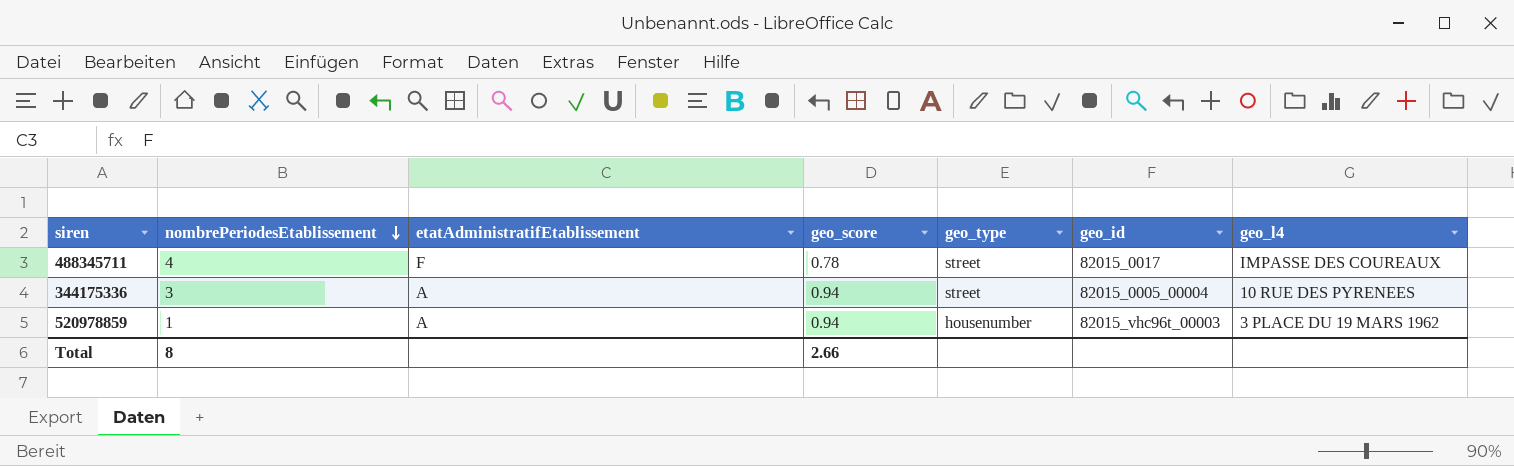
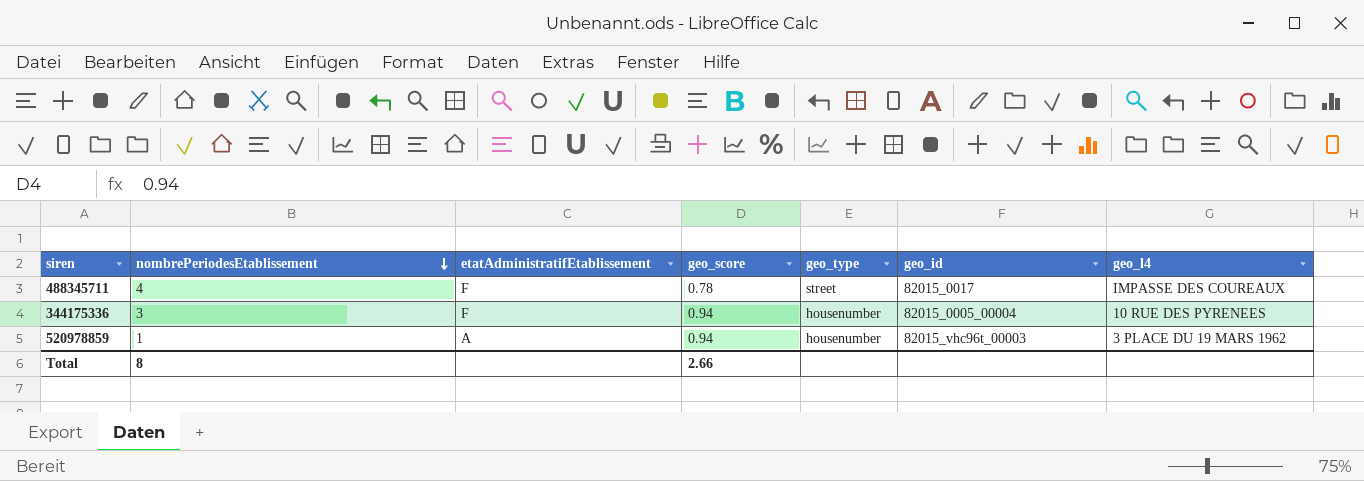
344175336 | etatAdministratifEtablissement: A -> F
344175336 | geo_type: street -> housenumber

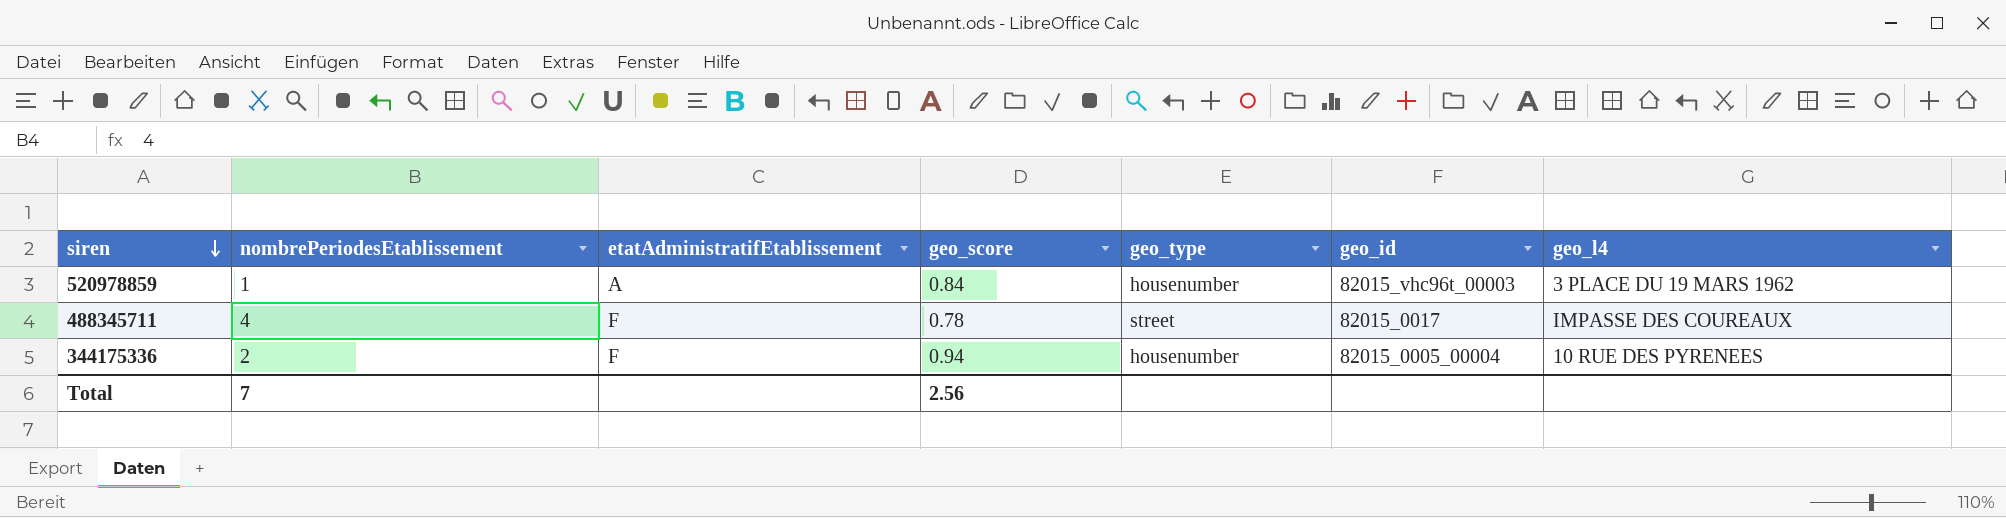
row order: nombrePeriodesEtablissement descending -> siren descending
520978859 | geo_score: 0.94 -> 0.84
344175336 | nombrePeriodesEtablissement: 3 -> 2
Total | nombrePeriodesEtablissement: 8 -> 7
Total | geo_score: 2.66 -> 2.56

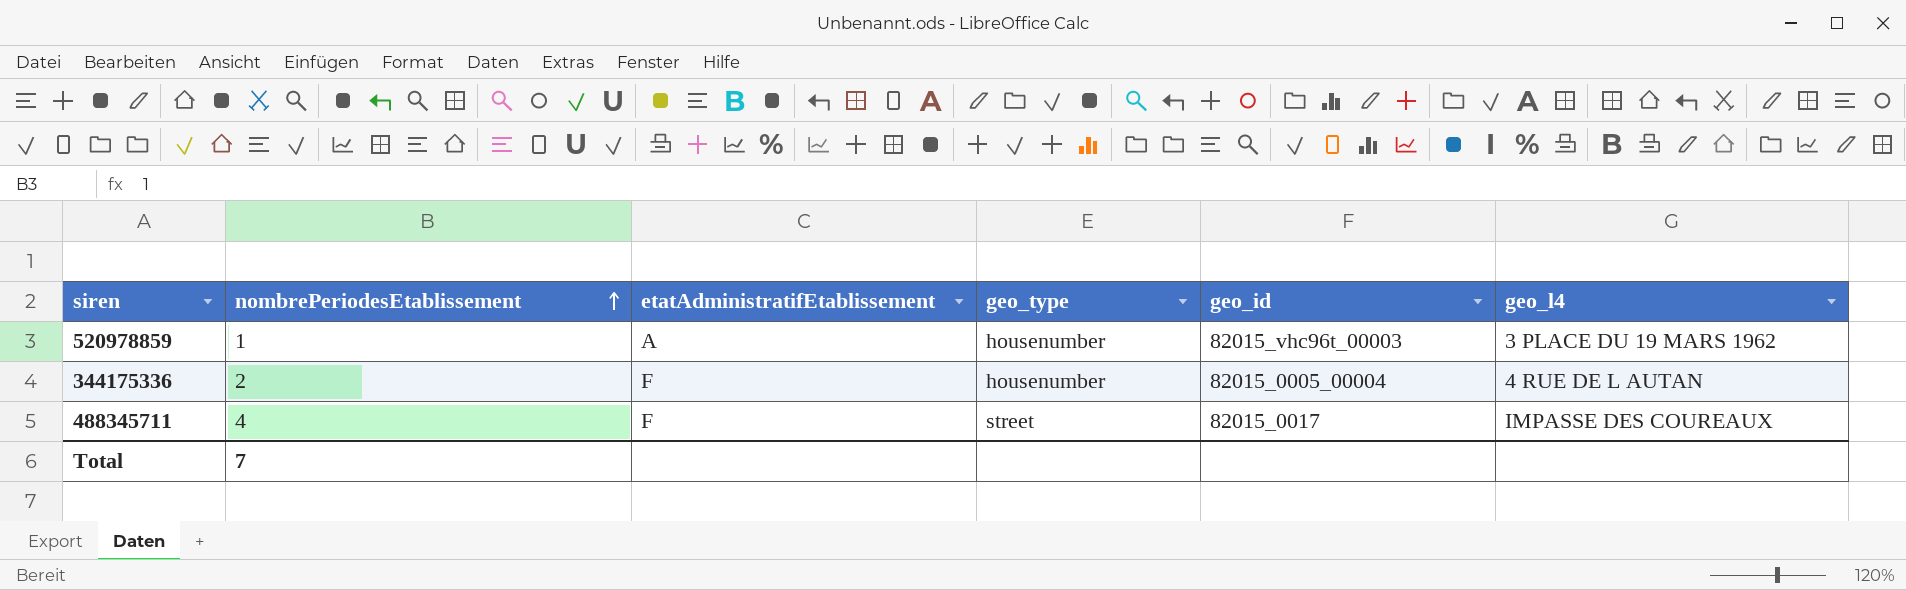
row order: siren descending -> nombrePeriodesEtablissement ascending
column geo_score | position: 4 -> none
344175336 | geo_l4: 10 RUE DES PYRENEES -> 4 RUE DE L AUTAN

